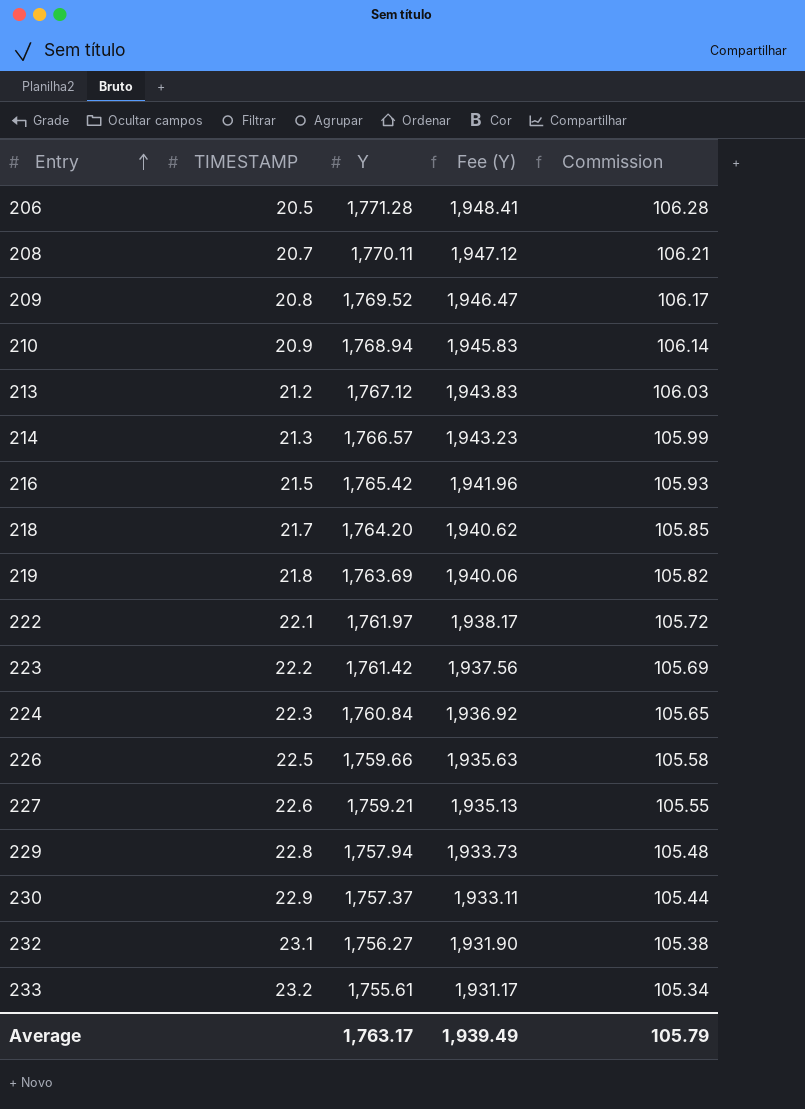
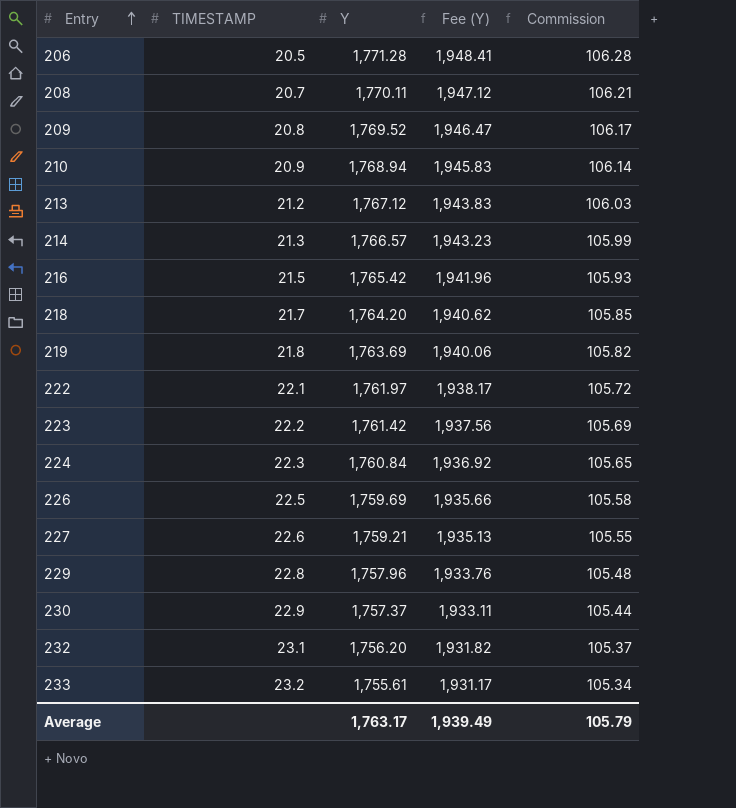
226 | Y: 1,759.66 -> 1,759.69
226 | Fee (Y): 1,935.63 -> 1,935.66
229 | Y: 1,757.94 -> 1,757.96
229 | Fee (Y): 1,933.73 -> 1,933.76
232 | Y: 1,756.27 -> 1,756.20
232 | Fee (Y): 1,931.90 -> 1,931.82
232 | Commission: 105.38 -> 105.37

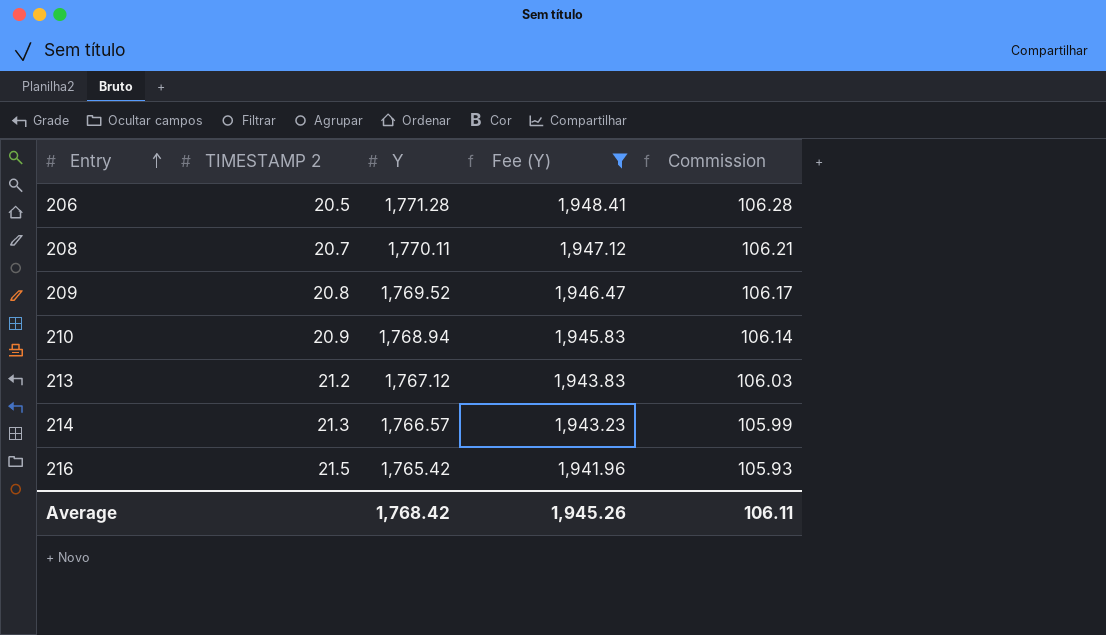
filter: none -> Fee (Y) >= 1,941.96
column name: TIMESTAMP -> TIMESTAMP 2
Average | Y: 1,763.17 -> 1,768.42
Average | Fee (Y): 1,939.49 -> 1,945.26
Average | Commission: 105.79 -> 106.11

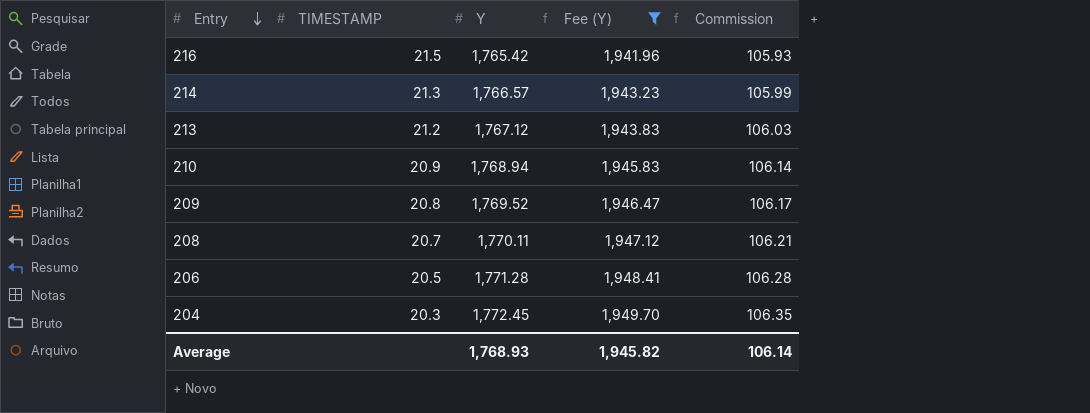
row order: Entry ascending -> Entry descending
column name: TIMESTAMP 2 -> TIMESTAMP
row 204: none -> 20.3 | 1,772.45 | 1,949.70 | 106.35
Average | Y: 1,768.42 -> 1,768.93
Average | Fee (Y): 1,945.26 -> 1,945.82
Average | Commission: 106.11 -> 106.14

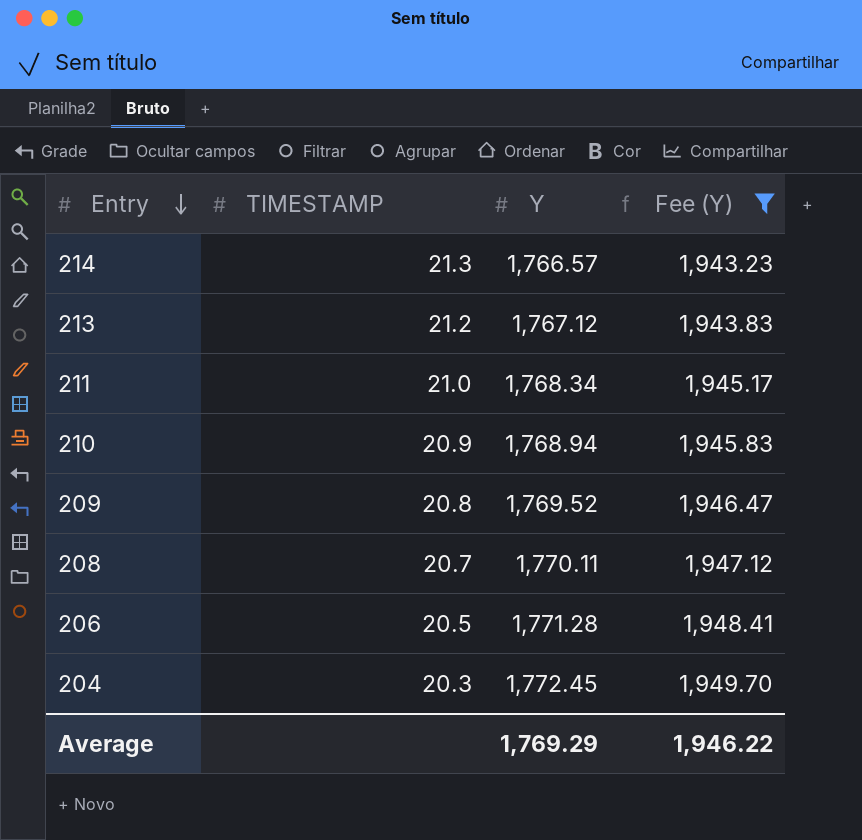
column Commission | formula: [Y] * 0.06 -> none
row 216: 21.5 | 1,765.42 | 1,941.96 | 105.93 -> none
row 211: none -> 21.0 | 1,768.34 | 1,945.17
Average | Y: 1,768.93 -> 1,769.29
Average | Fee (Y): 1,945.82 -> 1,946.22

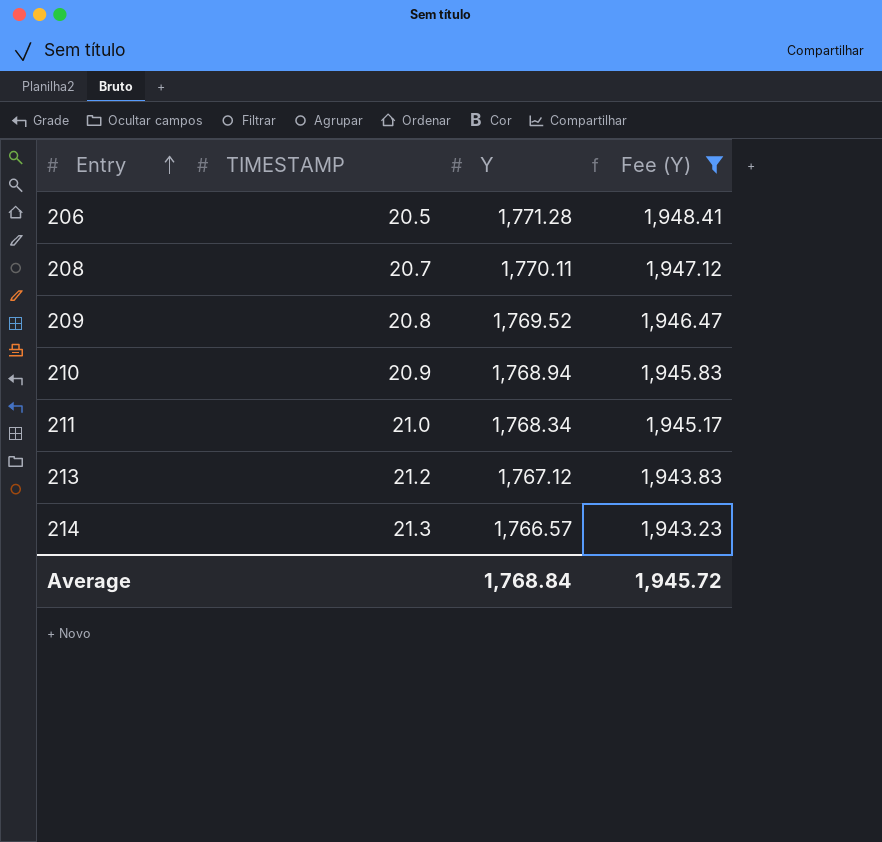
row order: Entry descending -> Entry ascending
row 204: 20.3 | 1,772.45 | 1,949.70 -> none
Average | Y: 1,769.29 -> 1,768.84
Average | Fee (Y): 1,946.22 -> 1,945.72

